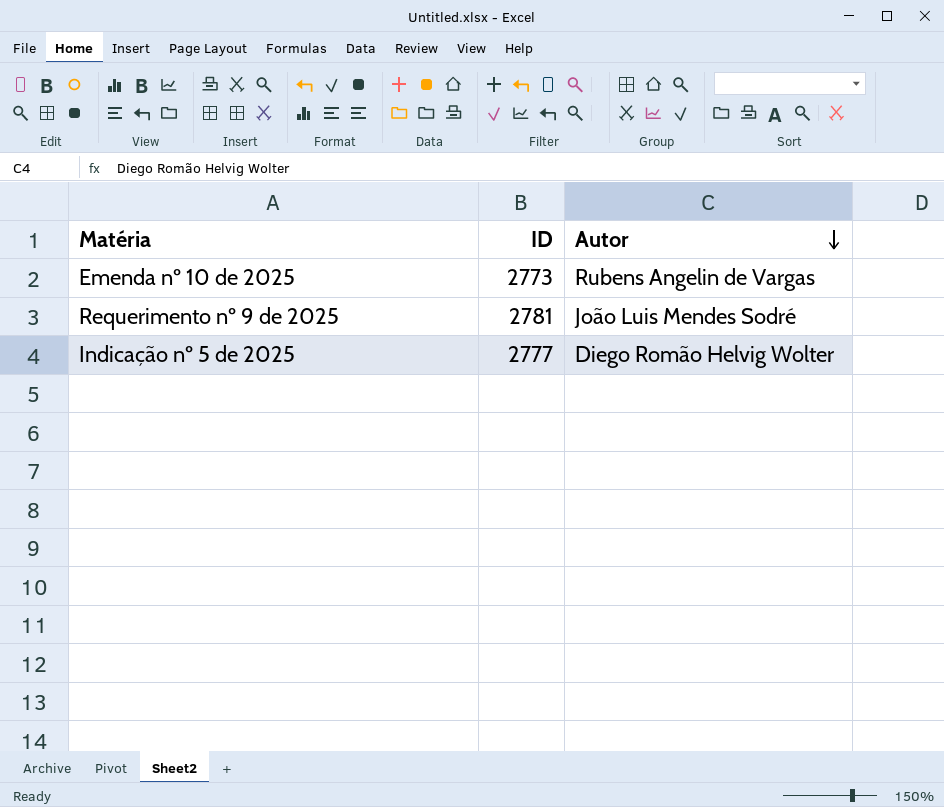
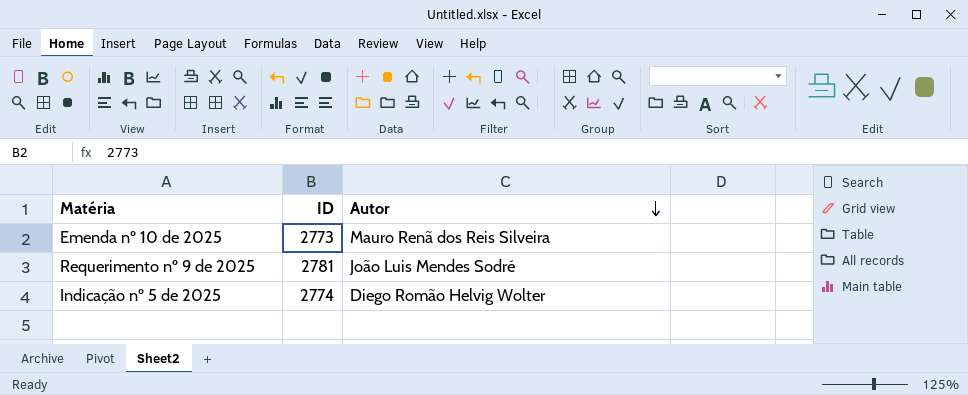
Emenda nº 10 de 2025 | Autor: Rubens Angelin de Vargas -> Mauro Renã dos Reis Silveira
Indicação nº 5 de 2025 | ID: 2777 -> 2774

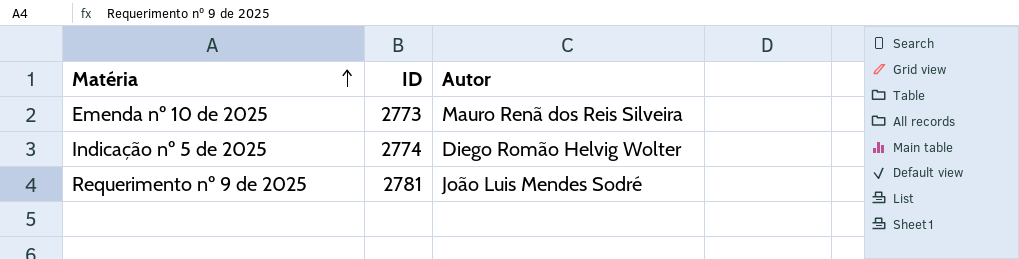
row order: Autor descending -> Matéria ascending

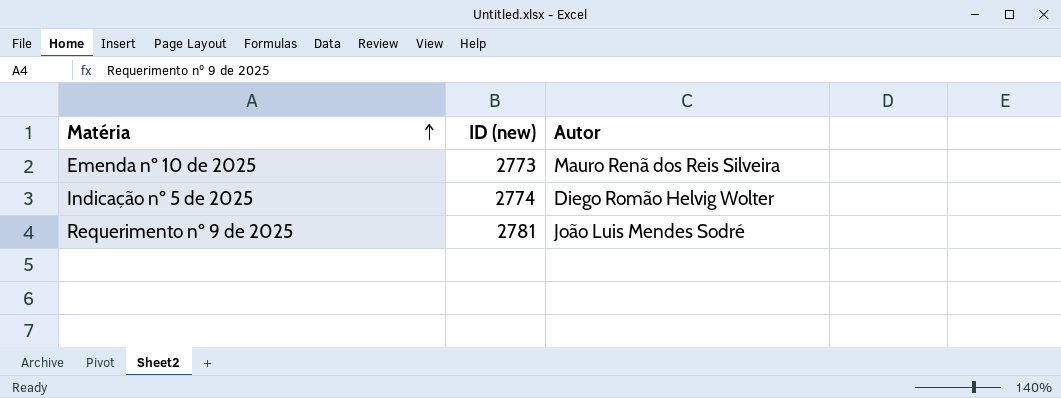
column name: ID -> ID (new)

